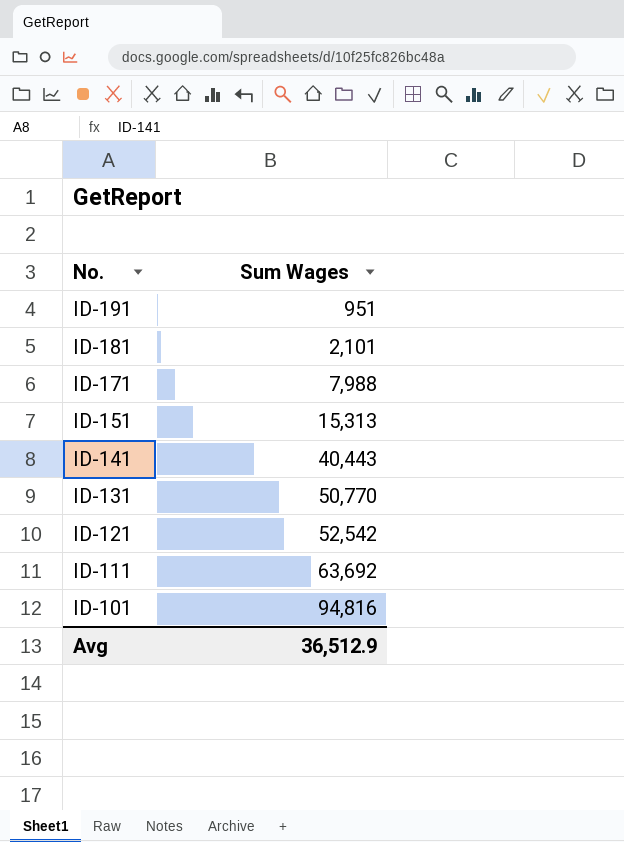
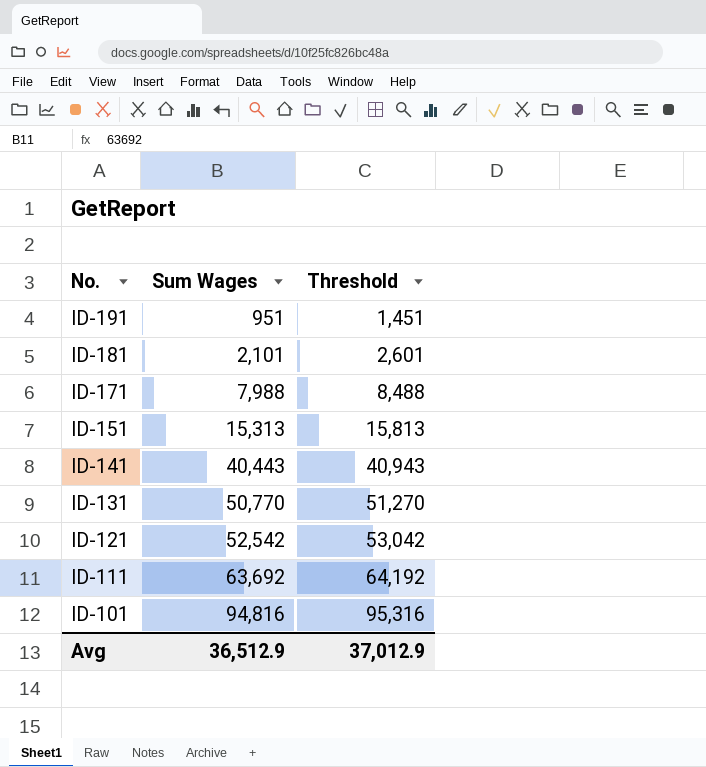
column Threshold | formula: none -> [Sum Wages] + 500

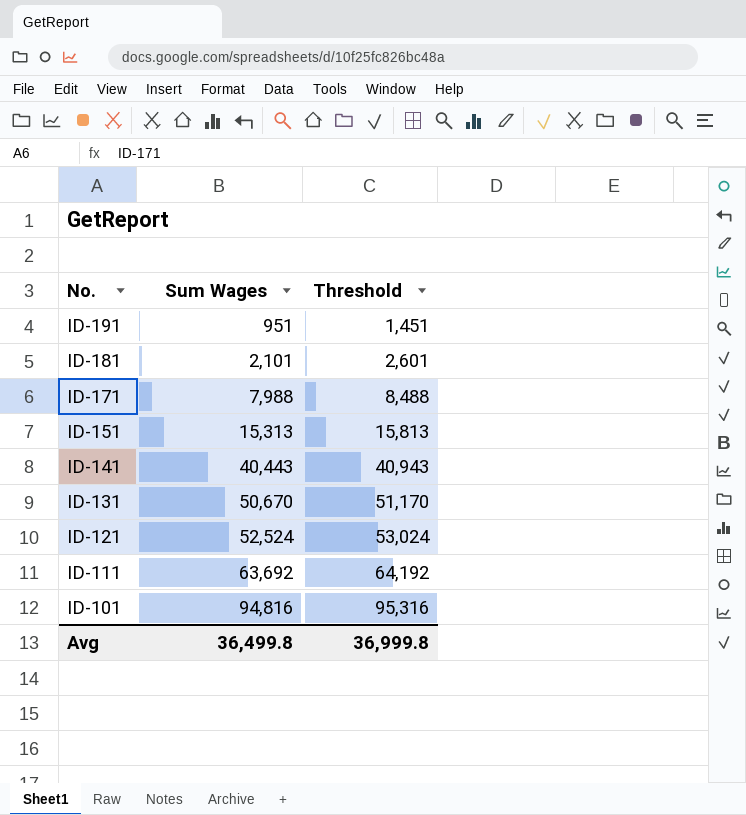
ID-131 | Sum Wages: 50,770 -> 50,670
ID-131 | Threshold: 51,270 -> 51,170
ID-121 | Sum Wages: 52,542 -> 52,524
ID-121 | Threshold: 53,042 -> 53,024
Avg | Sum Wages: 36,512.9 -> 36,499.8
Avg | Threshold: 37,012.9 -> 36,999.8

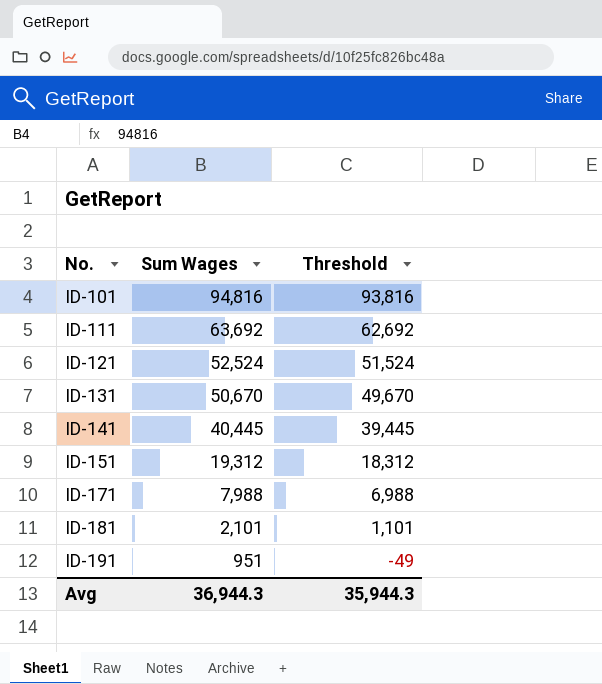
row order: No. descending -> No. ascending
column Threshold | formula: [Sum Wages] + 500 -> [Sum Wages] - 1000
ID-141 | Sum Wages: 40,443 -> 40,445
ID-151 | Sum Wages: 15,313 -> 19,312
Avg | Sum Wages: 36,499.8 -> 36,944.3
Avg | Threshold: 36,999.8 -> 35,944.3

